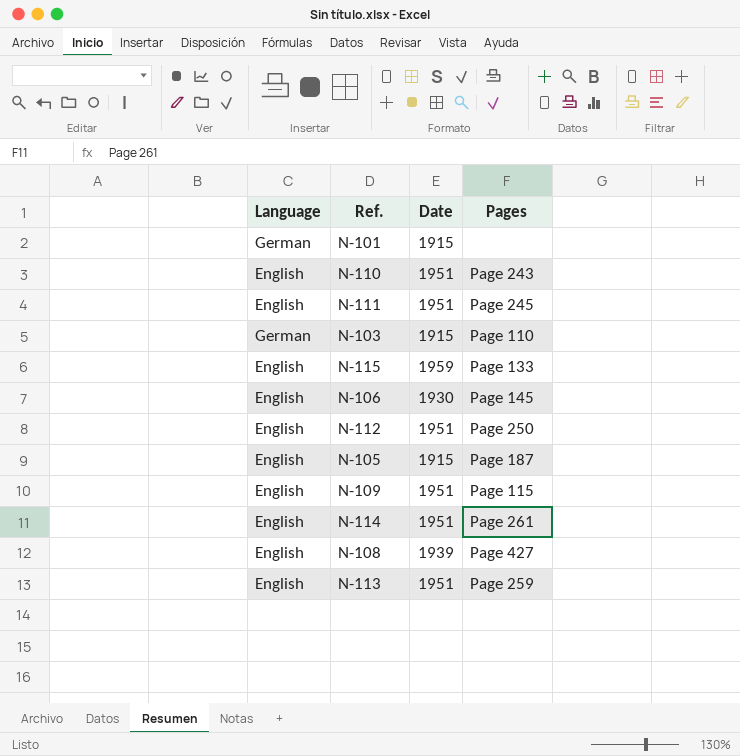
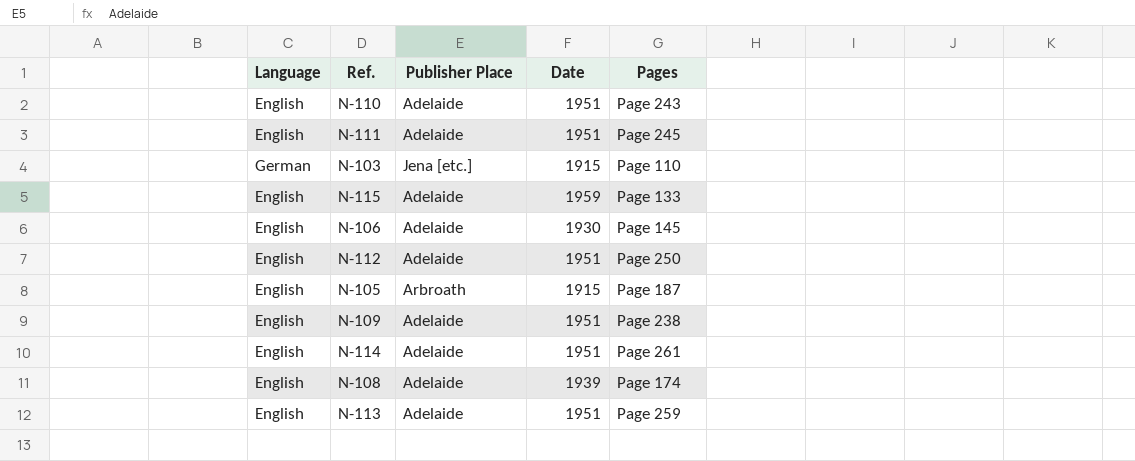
column Publisher Place | position: none -> 3
row N-101: German | 1915 | none -> none
N-109 | Pages: Page 115 -> Page 238
N-108 | Pages: Page 427 -> Page 174

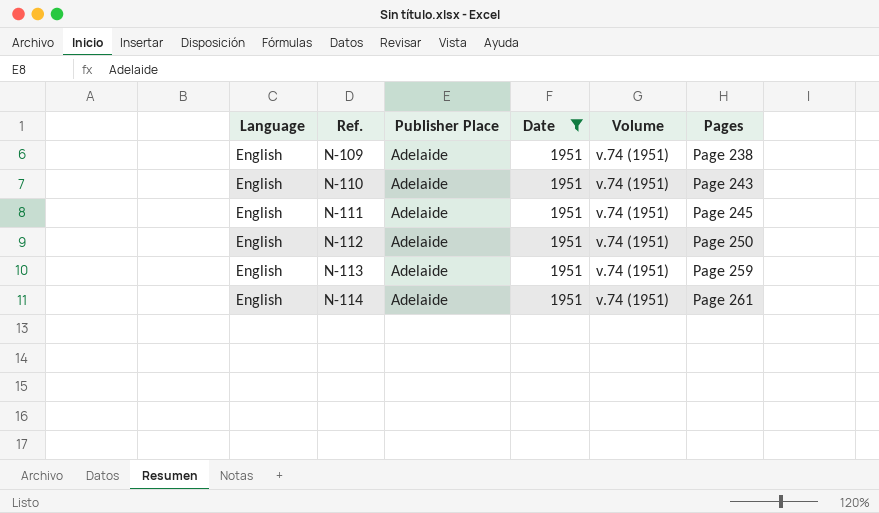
filter: none -> Date = 1951
row order: none -> Ref. ascending
column Volume | position: none -> 5

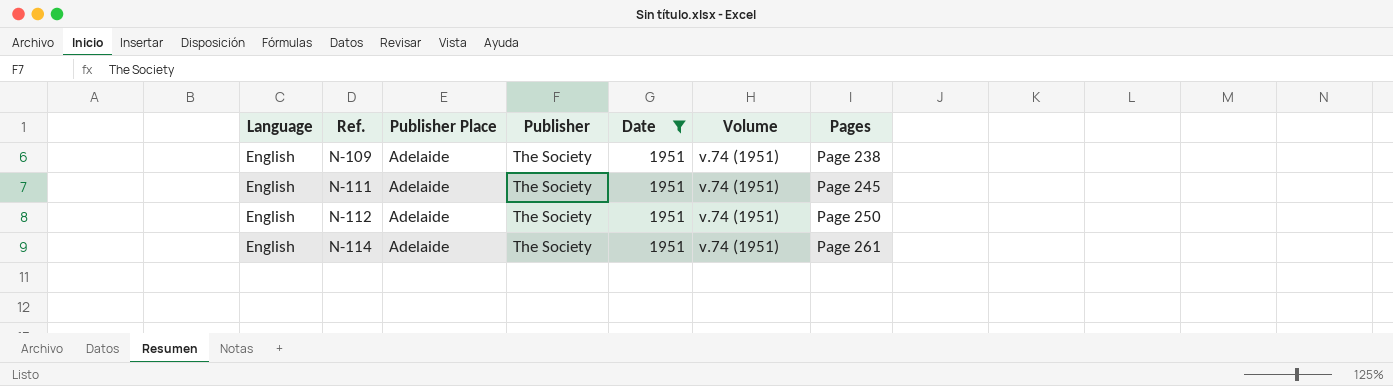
column Publisher | position: none -> 4
row N-110: English | Adelaide | 1951 | v.74 (1951) | Page 243 -> none
row N-113: English | Adelaide | 1951 | v.74 (1951) | Page 259 -> none

